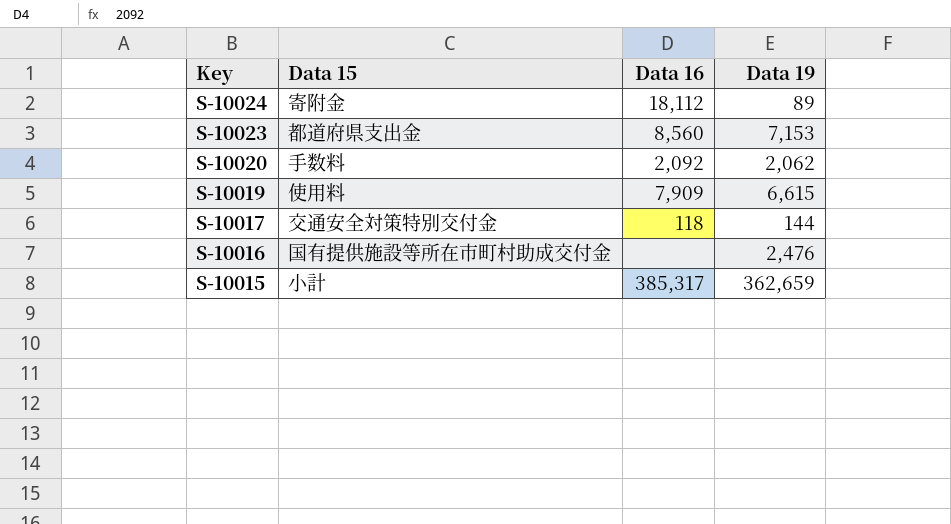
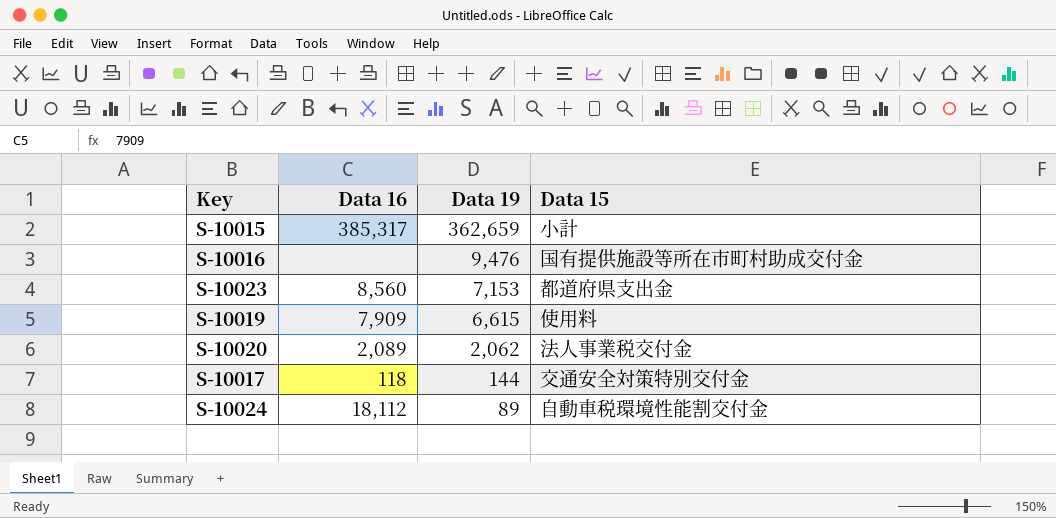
row order: Key descending -> Data 19 descending
column Data 15 | position: 2 -> 4
S-10016 | Data 19: 2,476 -> 9,476
S-10020 | Data 16: 2,092 -> 2,089
S-10020 | Data 15: 手数料 -> 法人事業税交付金
S-10024 | Data 15: 寄附金 -> 自動車税環境性能割交付金

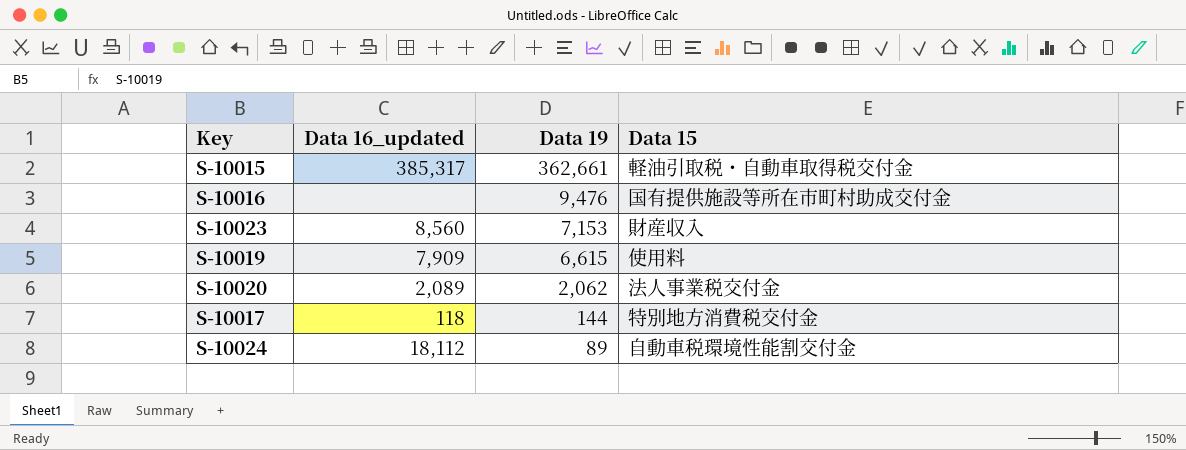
column name: Data 16 -> Data 16_updated
S-10015 | Data 19: 362,659 -> 362,661
S-10015 | Data 15: 小計 -> 軽油引取税・自動車取得税交付金
S-10023 | Data 15: 都道府県支出金 -> 財産収入
S-10017 | Data 15: 交通安全対策特別交付金 -> 特別地方消費税交付金

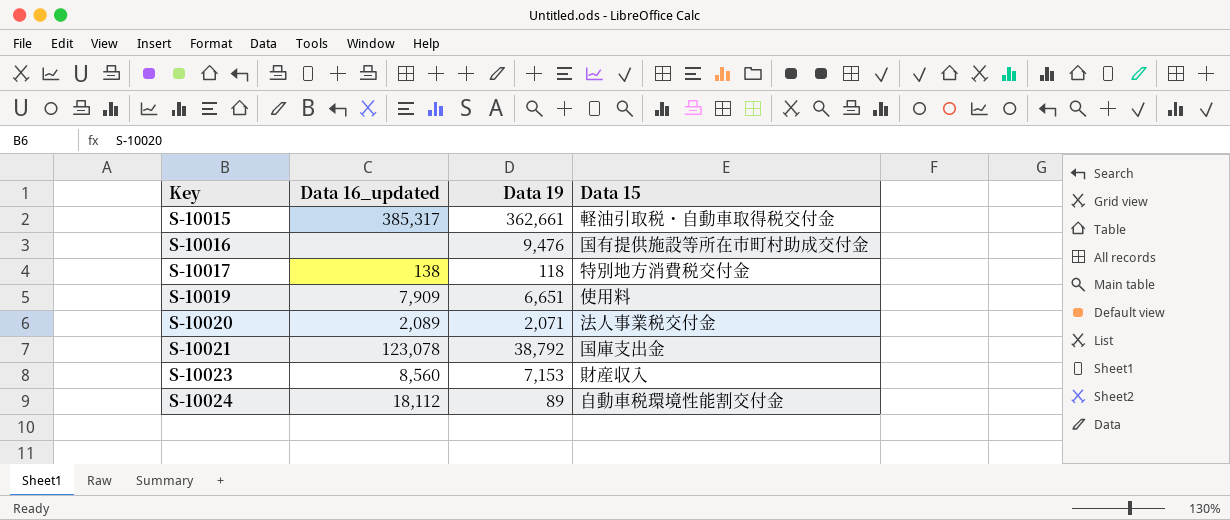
row order: Data 19 descending -> Key ascending
S-10017 | Data 16_updated: 118 -> 138
S-10017 | Data 19: 144 -> 118
S-10019 | Data 19: 6,615 -> 6,651
S-10020 | Data 19: 2,062 -> 2,071
row S-10021: none -> 123,078 | 38,792 | 国庫支出金

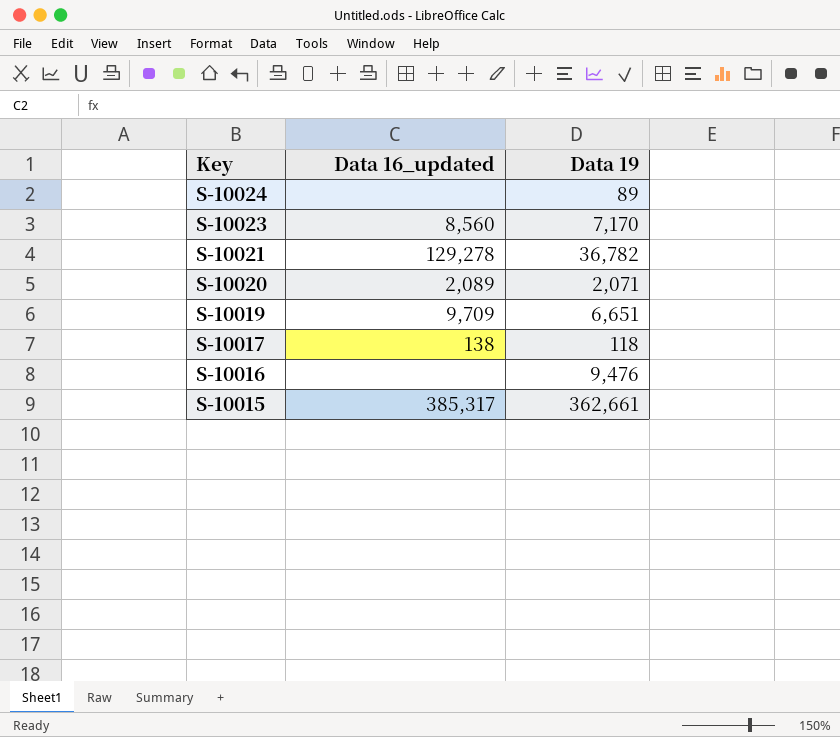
row order: Key ascending -> Key descending
column Data 15 | position: 4 -> none
S-10024 | Data 16_updated: 18,112 -> none
S-10023 | Data 19: 7,153 -> 7,170
S-10021 | Data 16_updated: 123,078 -> 129,278
S-10021 | Data 19: 38,792 -> 36,782
S-10019 | Data 16_updated: 7,909 -> 9,709

